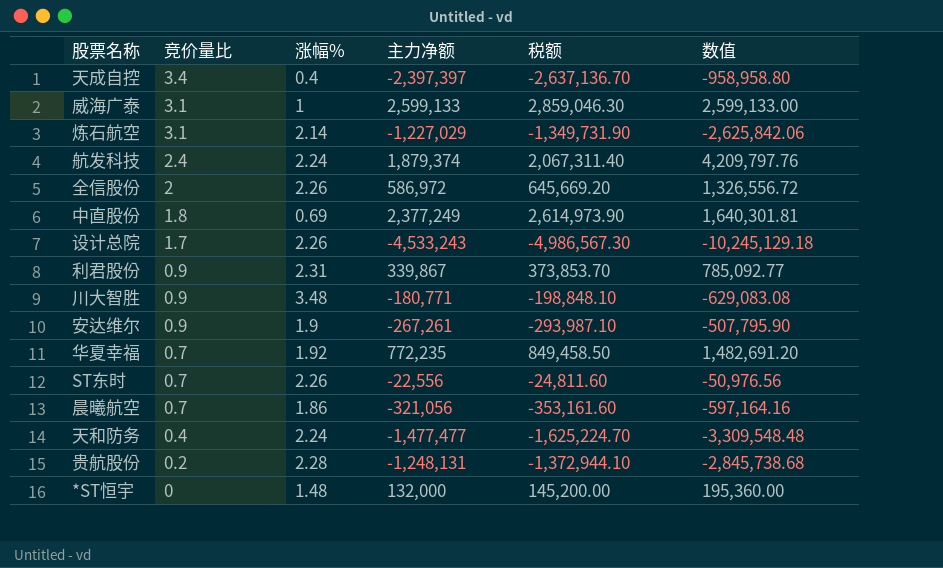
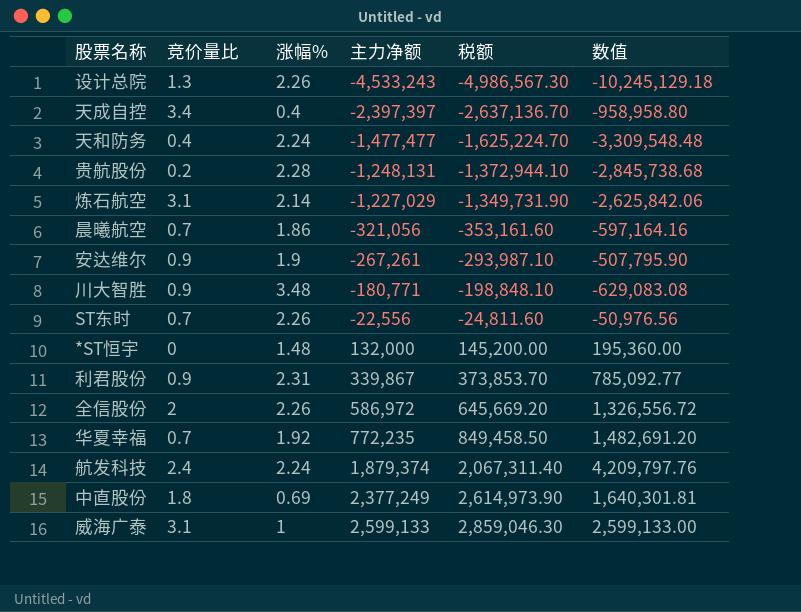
row order: 竞价量比 descending -> 主力净额 ascending
设计总院 | 竞价量比: 1.7 -> 1.3

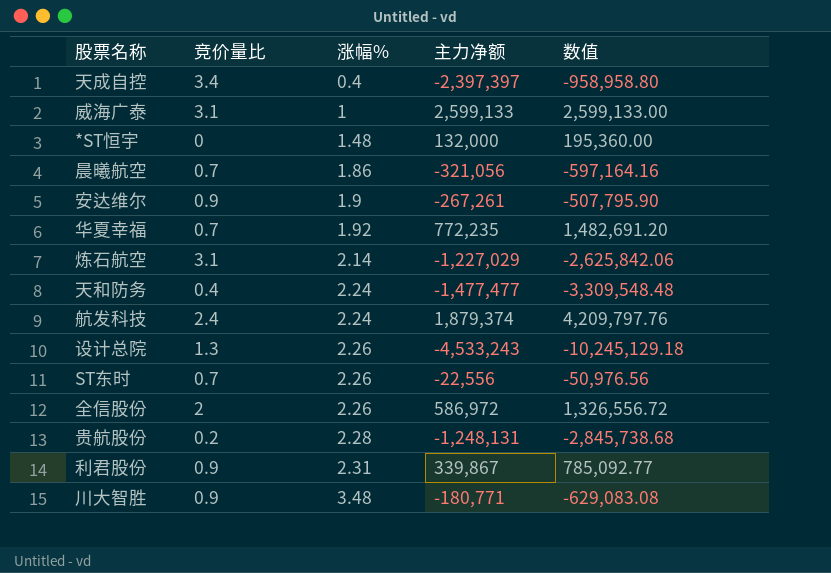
row order: 主力净额 ascending -> 涨幅% ascending
column 税额 | formula: [主力净额] * 1.1 -> none
row 中直股份: 1.8 | 0.69 | 2,377,249 | 2,614,973.90 | 1,640,301.81 -> none

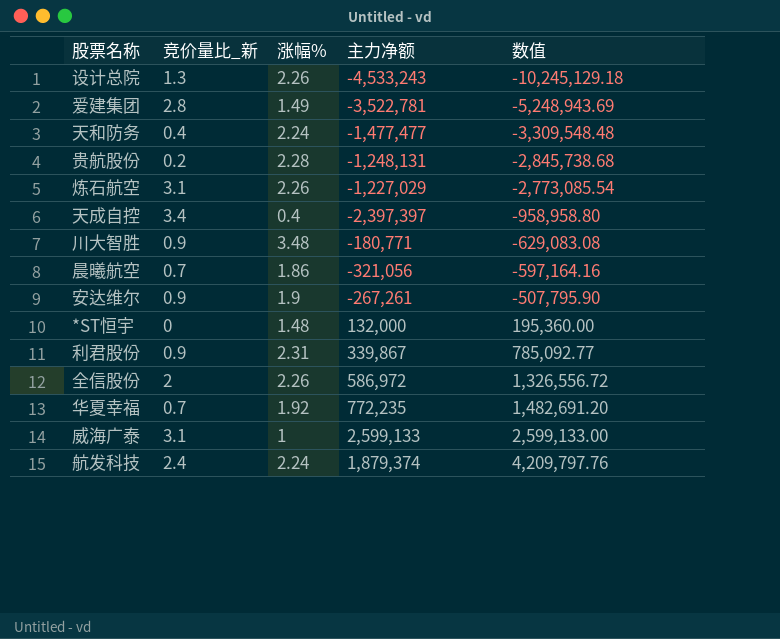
row order: 涨幅% ascending -> 数值 ascending
column name: 竞价量比 -> 竞价量比_新
row ST东时: 0.7 | 2.26 | -22,556 | -50,976.56 -> none
row 爱建集团: none -> 2.8 | 1.49 | -3,522,781 | -5,248,943.69
炼石航空 | 涨幅%: 2.14 -> 2.26
炼石航空 | 数值: -2,625,842.06 -> -2,773,085.54

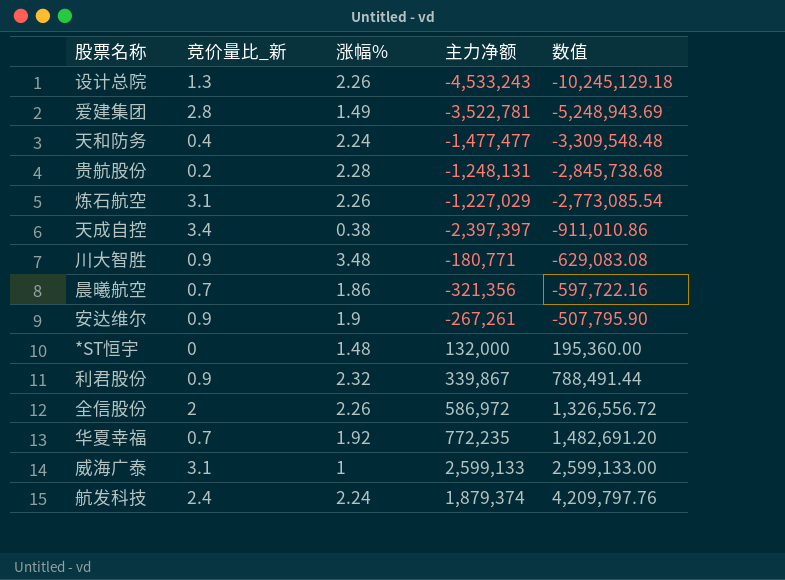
天成自控 | 涨幅%: 0.4 -> 0.38
天成自控 | 数值: -958,958.80 -> -911,010.86
晨曦航空 | 主力净额: -321,056 -> -321,356
晨曦航空 | 数值: -597,164.16 -> -597,722.16
利君股份 | 涨幅%: 2.31 -> 2.32
利君股份 | 数值: 785,092.77 -> 788,491.44

